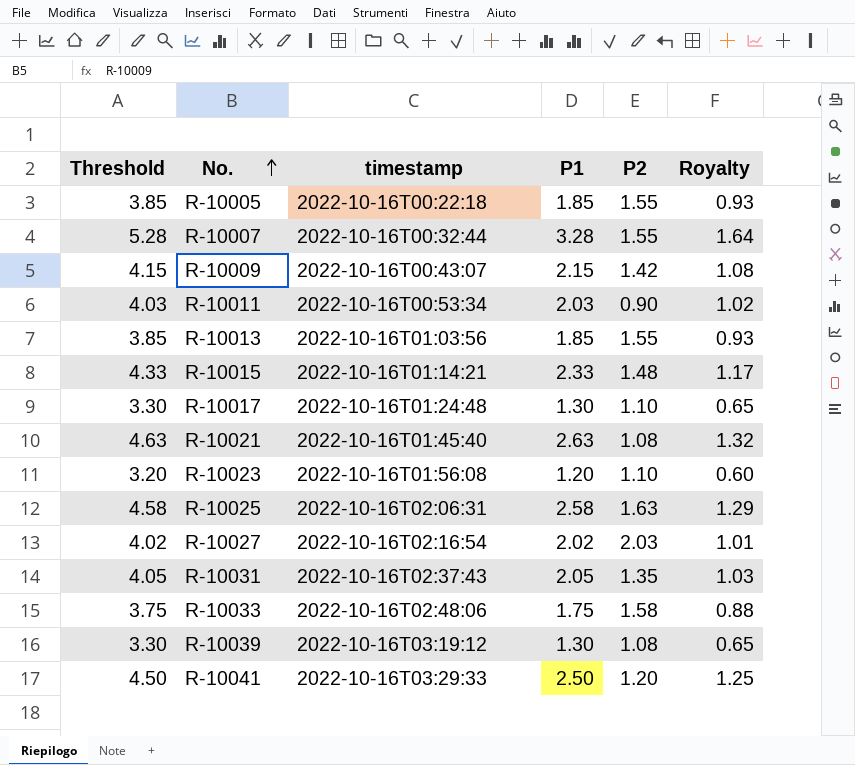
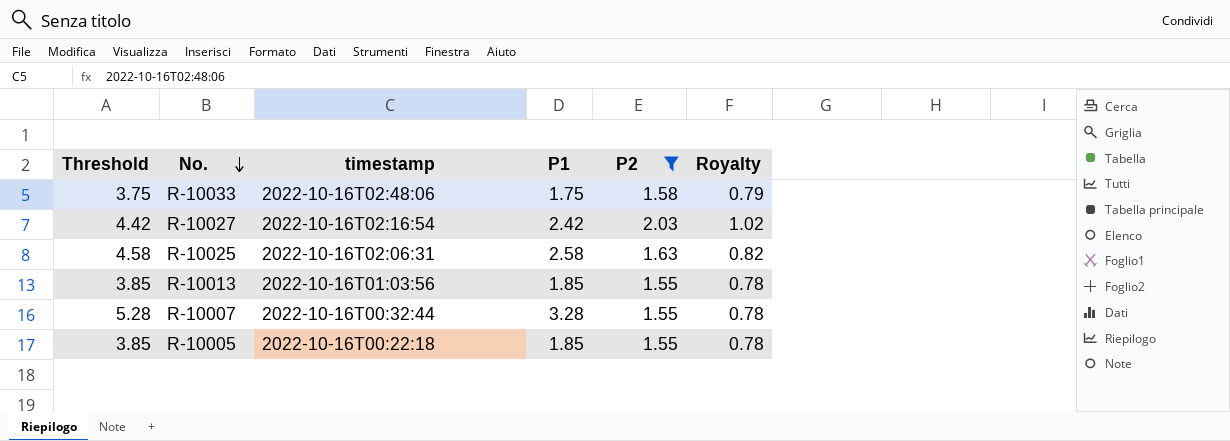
filter: none -> P2 >= 1.55
row order: No. ascending -> No. descending
column Royalty | formula: [P1] * 0.5 -> [P2] * 0.5
R-10027 | Threshold: 4.02 -> 4.42
R-10027 | P1: 2.02 -> 2.42

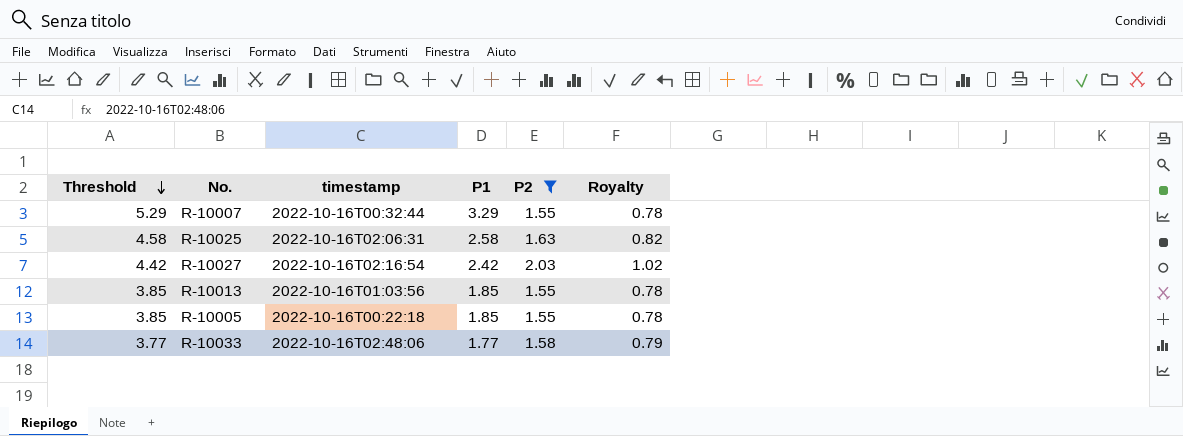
row order: No. descending -> Threshold descending
R-10007 | Threshold: 5.28 -> 5.29
R-10007 | P1: 3.28 -> 3.29
R-10033 | Threshold: 3.75 -> 3.77
R-10033 | P1: 1.75 -> 1.77

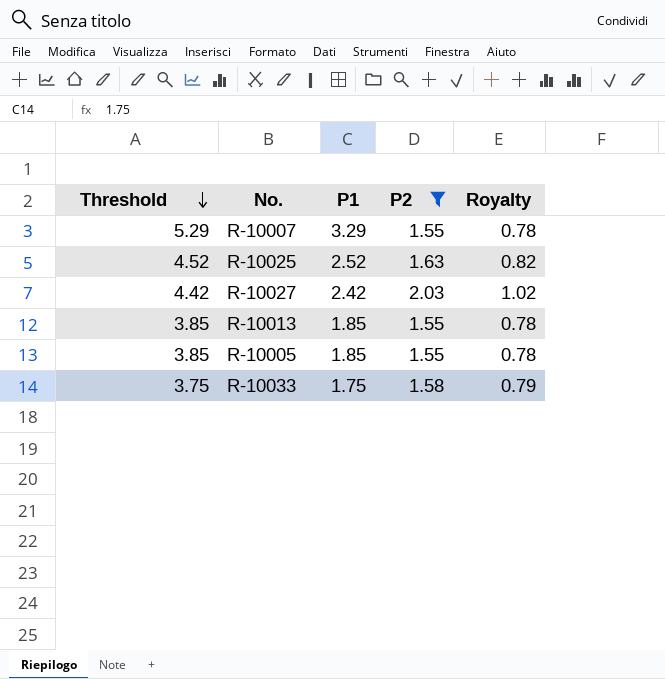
column timestamp | position: 3 -> none
R-10025 | Threshold: 4.58 -> 4.52
R-10025 | P1: 2.58 -> 2.52
R-10033 | Threshold: 3.77 -> 3.75
R-10033 | P1: 1.77 -> 1.75

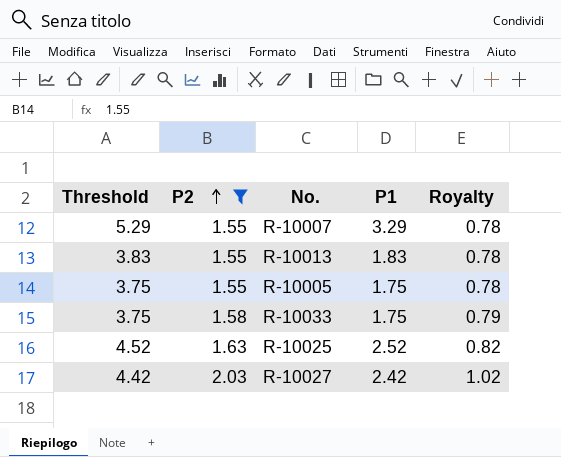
row order: Threshold descending -> P2 ascending
column P2 | position: 4 -> 2
R-10013 | Threshold: 3.85 -> 3.83
R-10013 | P1: 1.85 -> 1.83
R-10005 | Threshold: 3.85 -> 3.75
R-10005 | P1: 1.85 -> 1.75

